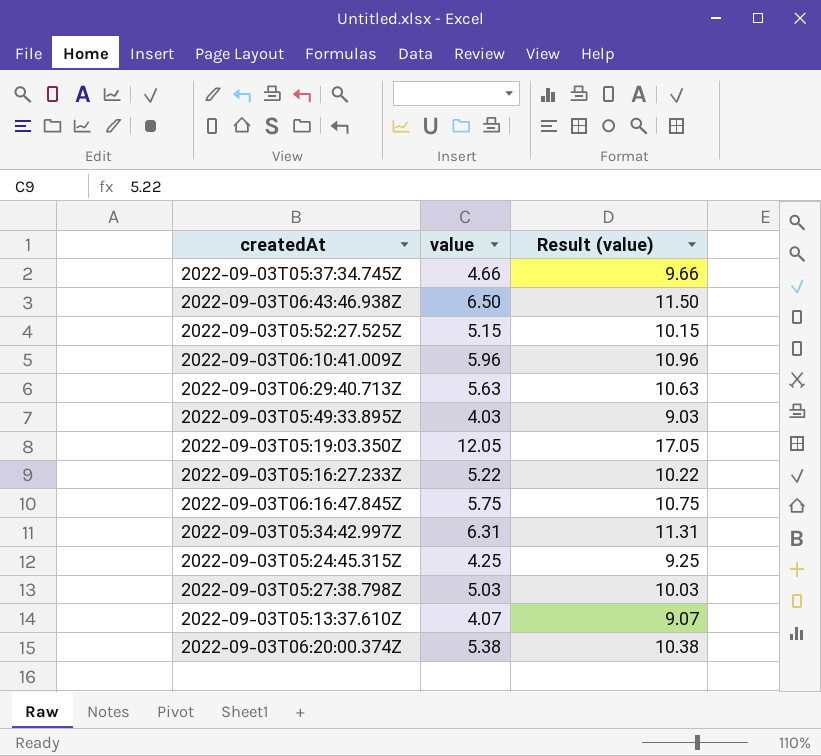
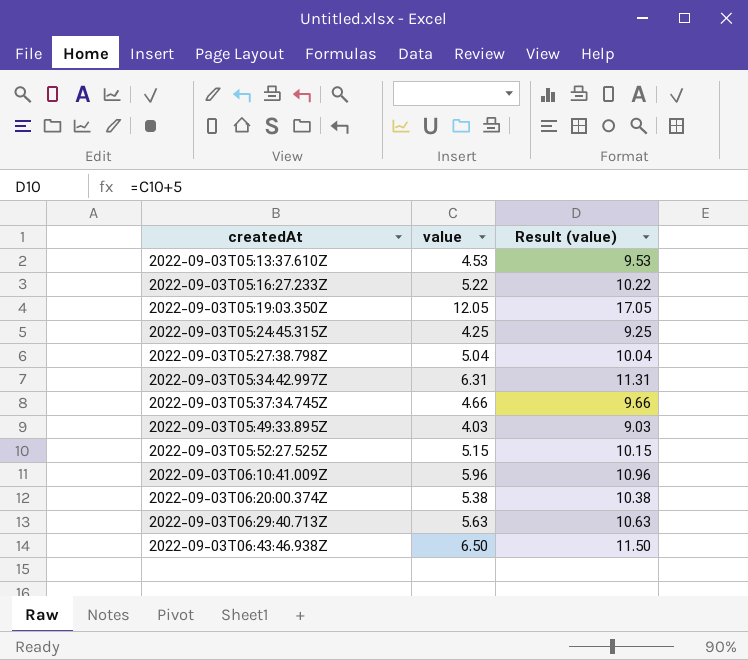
row order: none -> createdAt ascending
row 2022-09-03T06:16:47.845Z: 5.75 | 10.75 -> none
2022-09-03T05:13:37.610Z | value: 4.07 -> 4.53
2022-09-03T05:13:37.610Z | Result (value): 9.07 -> 9.53
2022-09-03T05:27:38.798Z | value: 5.03 -> 5.04
2022-09-03T05:27:38.798Z | Result (value): 10.03 -> 10.04

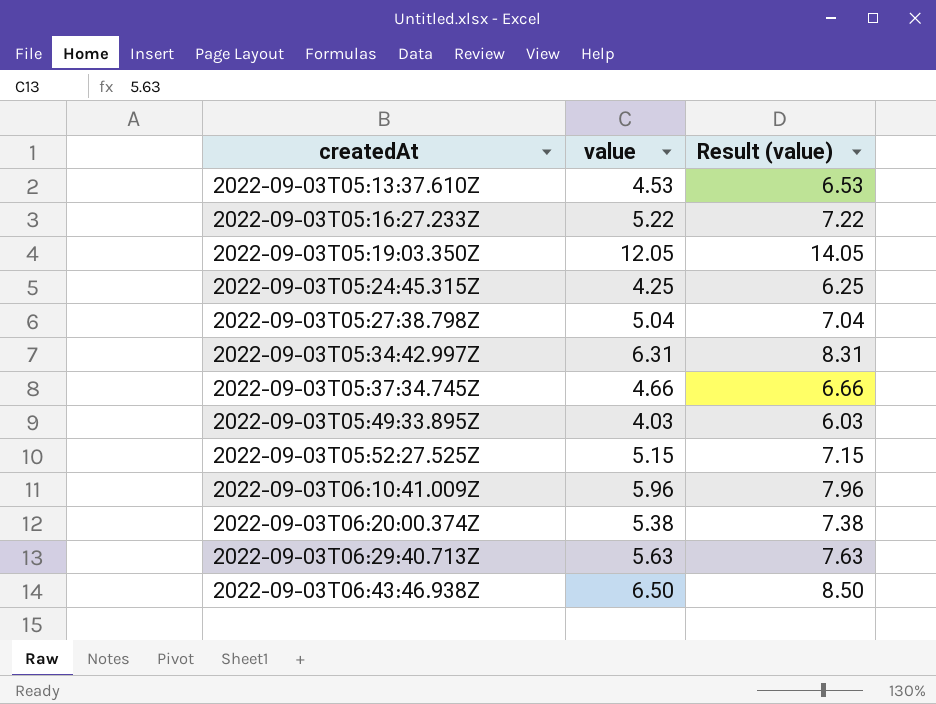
column Result (value) | formula: [value] + 5 -> [value] + 2

